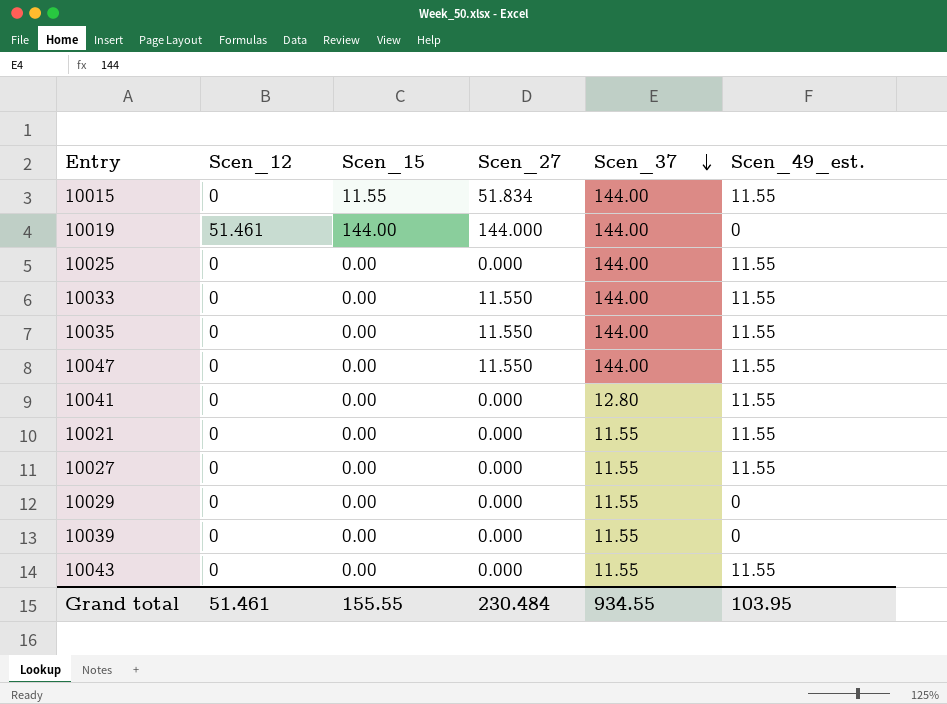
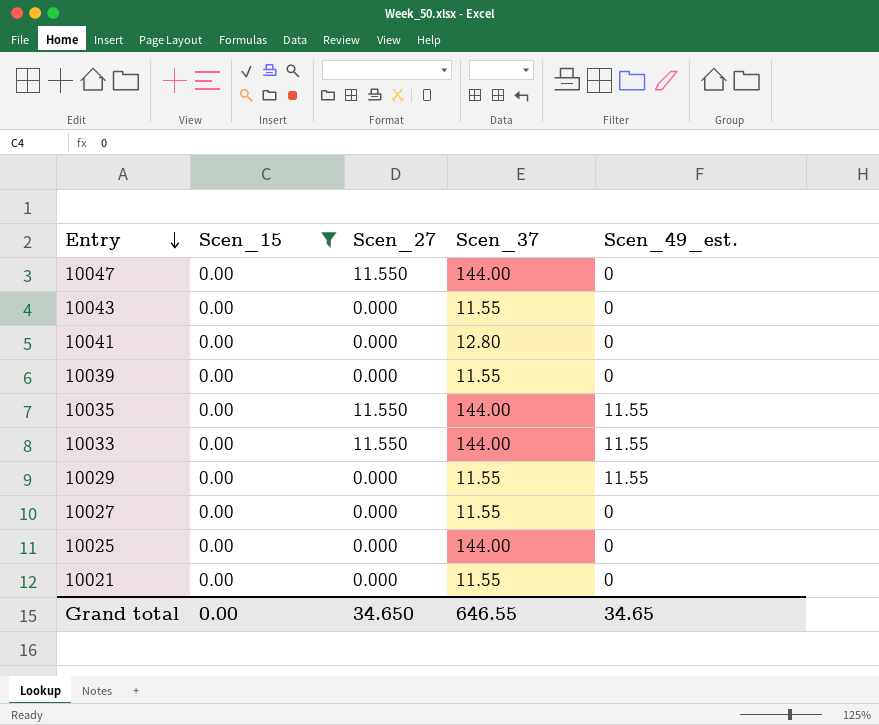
filter: none -> Scen_15 = 0.00
row order: Scen_37 descending -> Entry descending
column Scen_12 | position: 2 -> none
10047 | Scen_49_est.: 11.55 -> 0
10043 | Scen_49_est.: 11.55 -> 0
10041 | Scen_49_est.: 11.55 -> 0
10029 | Scen_49_est.: 0 -> 11.55
10027 | Scen_49_est.: 11.55 -> 0
10025 | Scen_49_est.: 11.55 -> 0
10021 | Scen_49_est.: 11.55 -> 0
Grand total | Scen_15: 155.55 -> 0.00
Grand total | Scen_27: 230.484 -> 34.650
Grand total | Scen_37: 934.55 -> 646.55
Grand total | Scen_49_est.: 103.95 -> 34.65

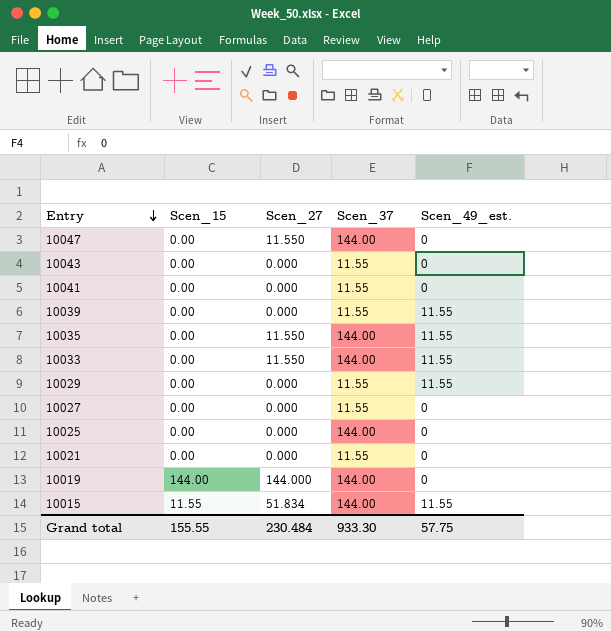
filter: Scen_15 = 0.00 -> none
10041 | Scen_37: 12.80 -> 11.55
10039 | Scen_49_est.: 0 -> 11.55
Grand total | Scen_15: 0.00 -> 155.55
Grand total | Scen_27: 34.650 -> 230.484
Grand total | Scen_37: 646.55 -> 933.30
Grand total | Scen_49_est.: 34.65 -> 57.75

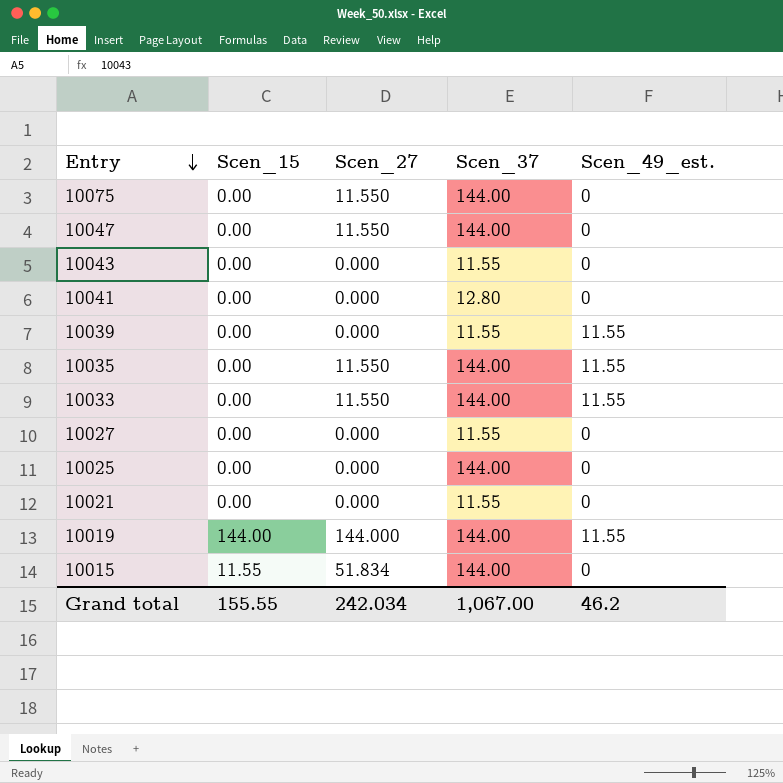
row 10029: 0.00 | 0.000 | 11.55 | 11.55 -> none
row 10075: none -> 0.00 | 11.550 | 144.00 | 0
10041 | Scen_37: 11.55 -> 12.80
10019 | Scen_49_est.: 0 -> 11.55
10015 | Scen_49_est.: 11.55 -> 0
Grand total | Scen_27: 230.484 -> 242.034
Grand total | Scen_37: 933.30 -> 1,067.00
Grand total | Scen_49_est.: 57.75 -> 46.2

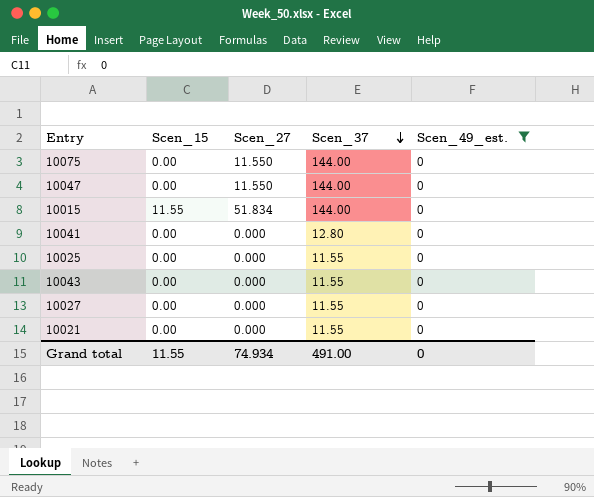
filter: none -> Scen_49_est. = 0
row order: Entry descending -> Scen_37 descending
10025 | Scen_37: 144.00 -> 11.55
Grand total | Scen_15: 155.55 -> 11.55
Grand total | Scen_27: 242.034 -> 74.934
Grand total | Scen_37: 1,067.00 -> 491.00
Grand total | Scen_49_est.: 46.2 -> 0

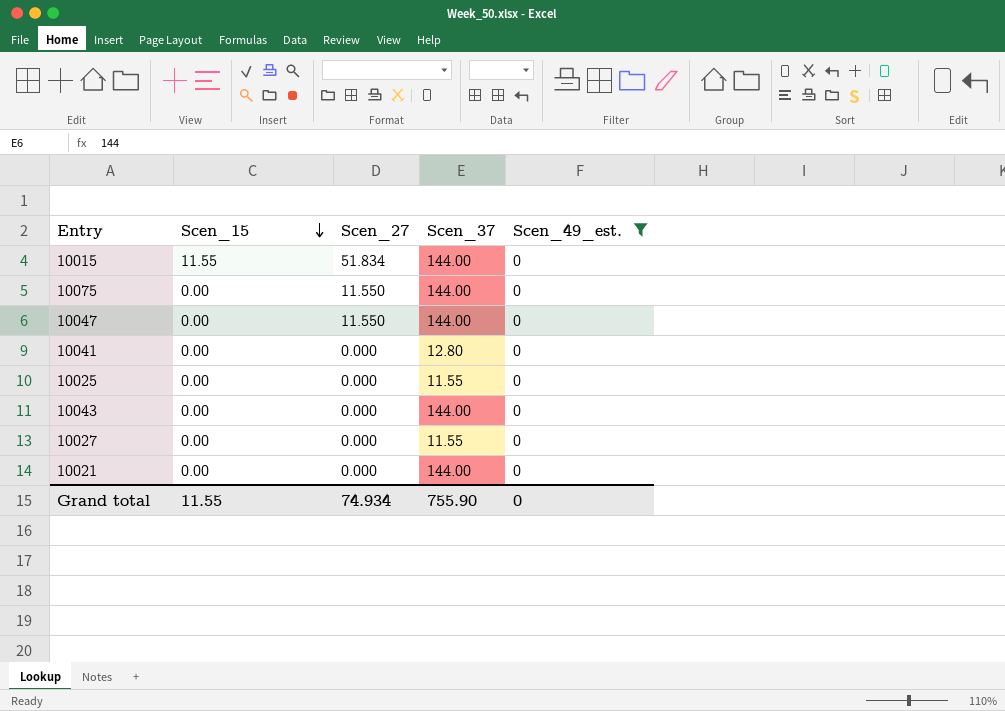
row order: Scen_37 descending -> Scen_15 descending
10043 | Scen_37: 11.55 -> 144.00
10021 | Scen_37: 11.55 -> 144.00
Grand total | Scen_37: 491.00 -> 755.90

